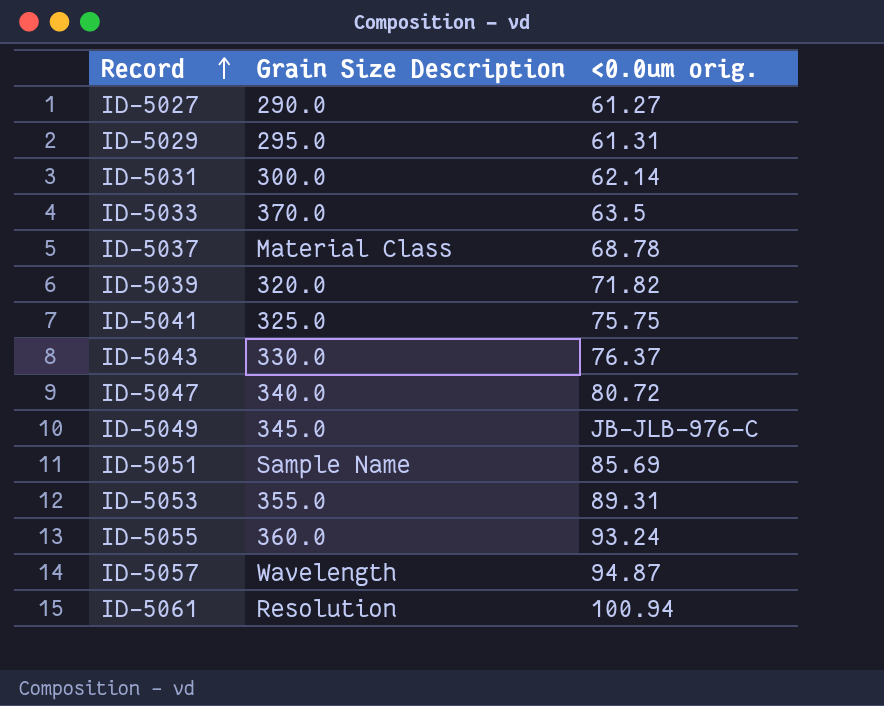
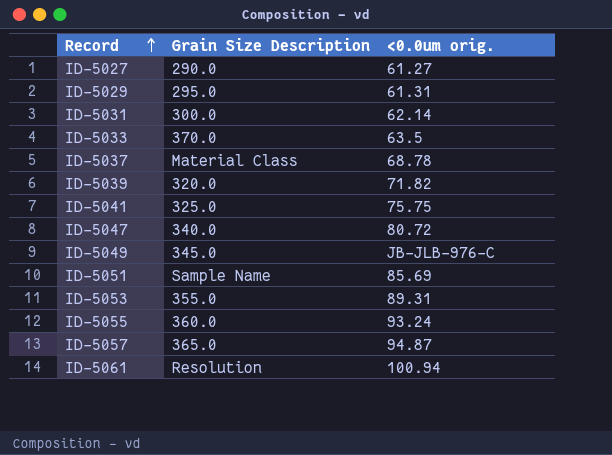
row ID-5043: 330.0 | 76.37 -> none
ID-5057 | Grain Size Description: Wavelength -> 365.0

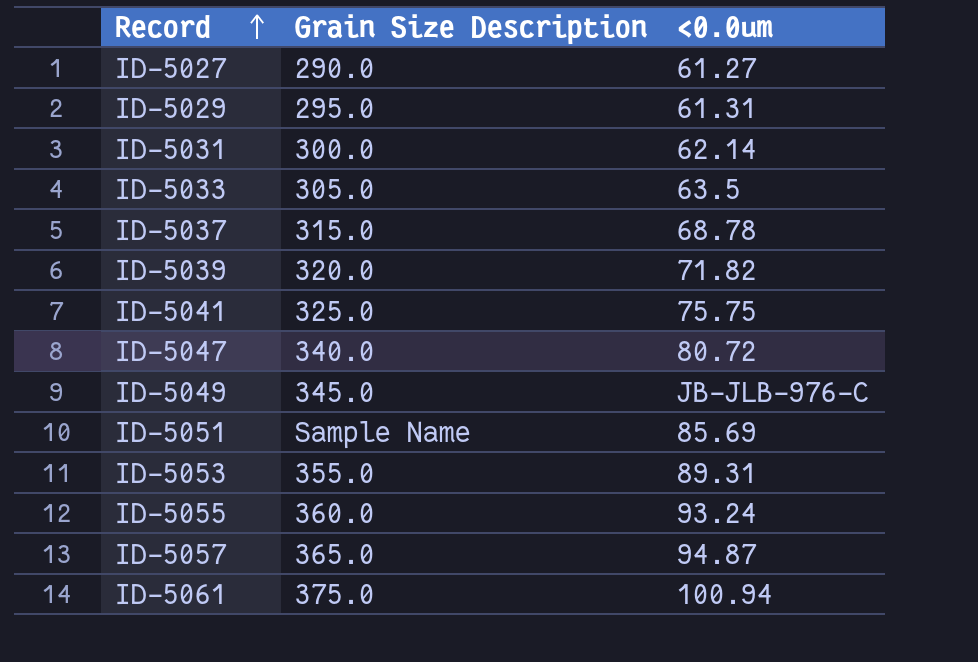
column name: <0.0um orig. -> <0.0um
ID-5033 | Grain Size Description: 370.0 -> 305.0
ID-5037 | Grain Size Description: Material Class -> 315.0
ID-5061 | Grain Size Description: Resolution -> 375.0

